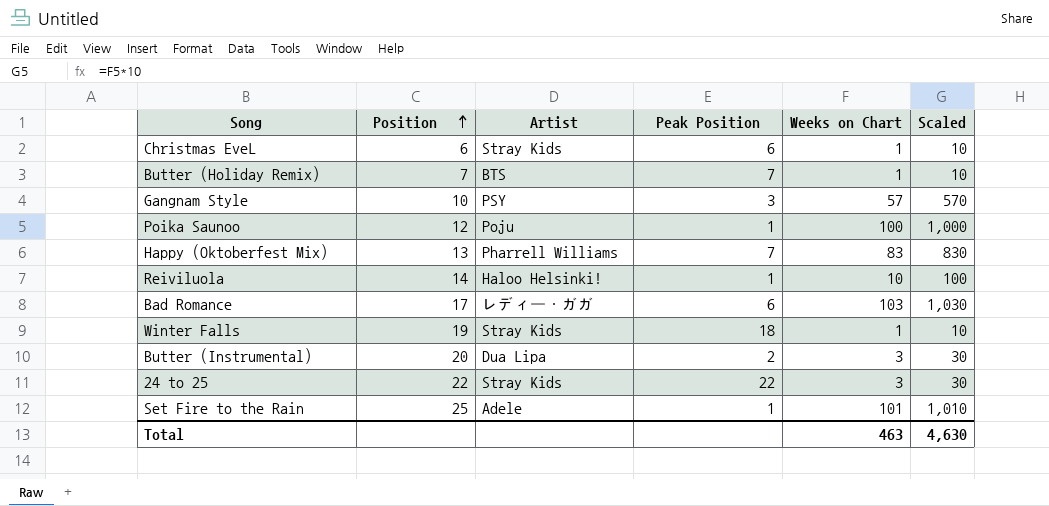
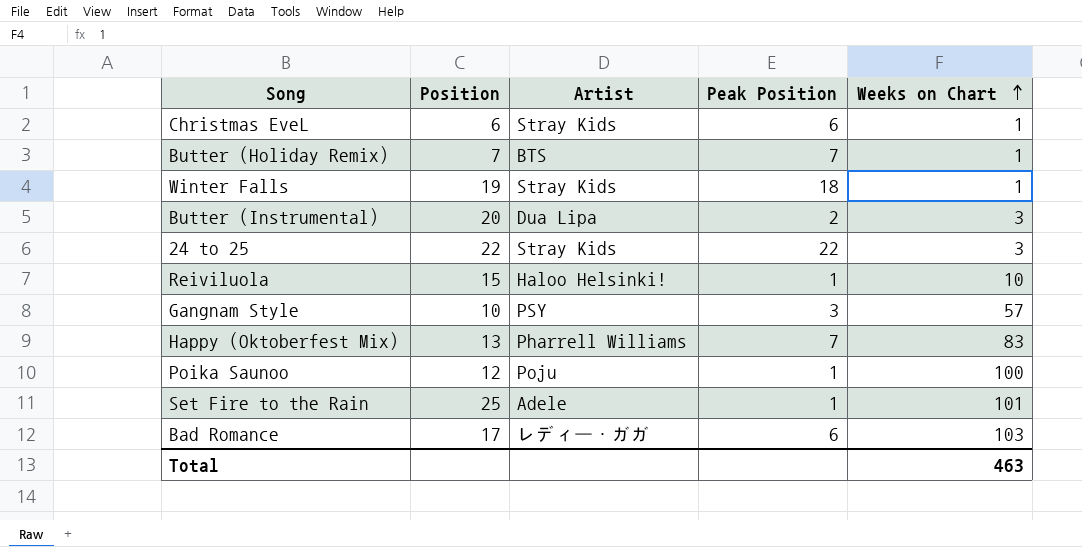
row order: Position ascending -> Weeks on Chart ascending
column Scaled | formula: [Weeks on Chart] * 10 -> none
Reiviluola | Position: 14 -> 15

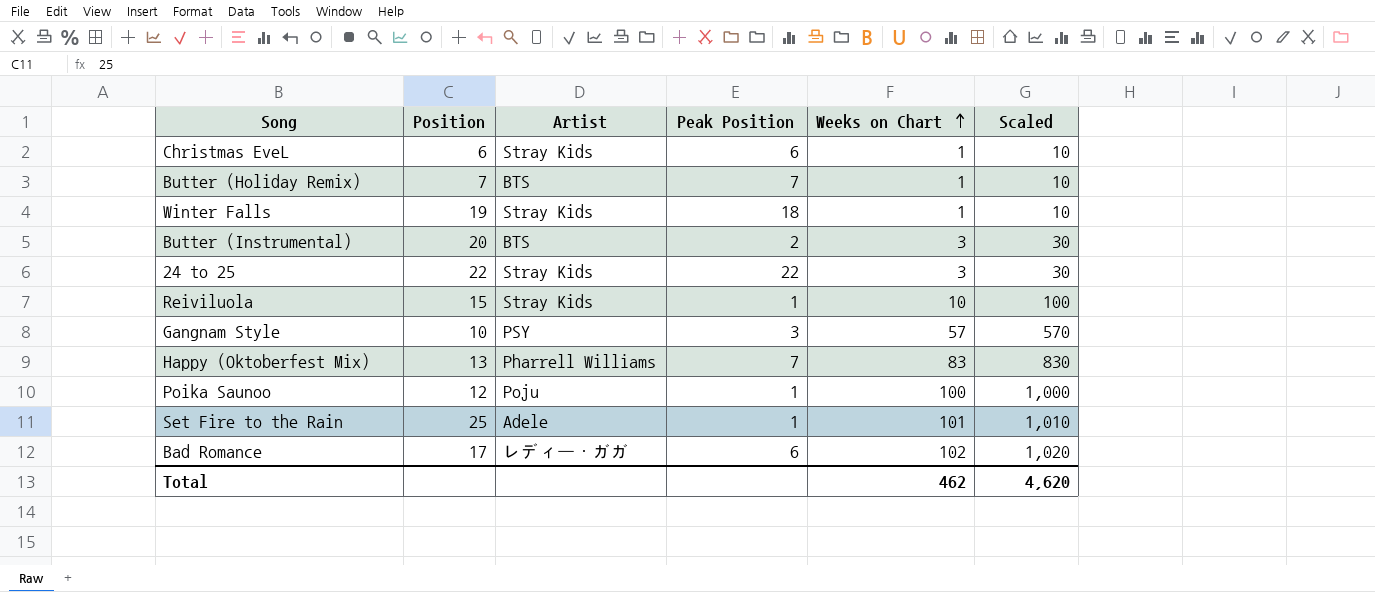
column Scaled | formula: none -> [Weeks on Chart] * 10
Butter (Instrumental) | Artist: Dua Lipa -> BTS
Reiviluola | Artist: Haloo Helsinki! -> Stray Kids
Bad Romance | Weeks on Chart: 103 -> 102
Total | Weeks on Chart: 463 -> 462

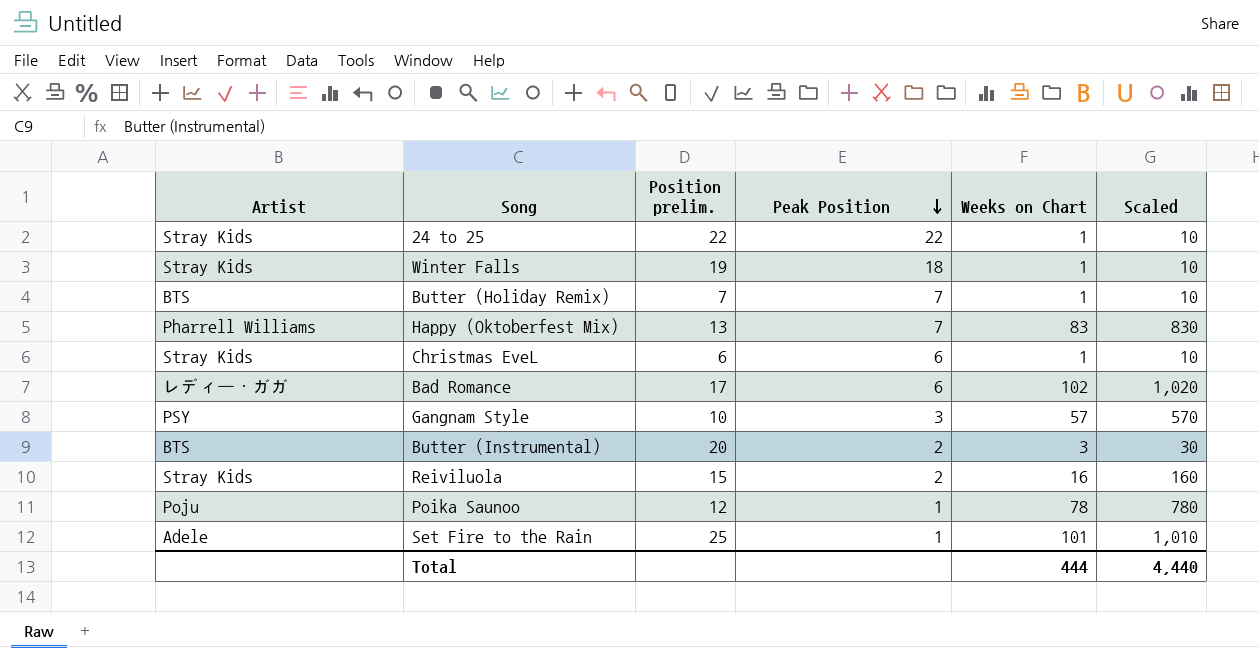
row order: Weeks on Chart ascending -> Peak Position descending
column Artist | position: 3 -> 1
column name: Position -> Position prelim.
24 to 25 | Weeks on Chart: 3 -> 1
24 to 25 | Scaled: 30 -> 10
Reiviluola | Peak Position: 1 -> 2
Reiviluola | Weeks on Chart: 10 -> 16
Reiviluola | Scaled: 100 -> 160
Poika Saunoo | Weeks on Chart: 100 -> 78
Poika Saunoo | Scaled: 1,000 -> 780
Total | Weeks on Chart: 462 -> 444
Total | Scaled: 4,620 -> 4,440

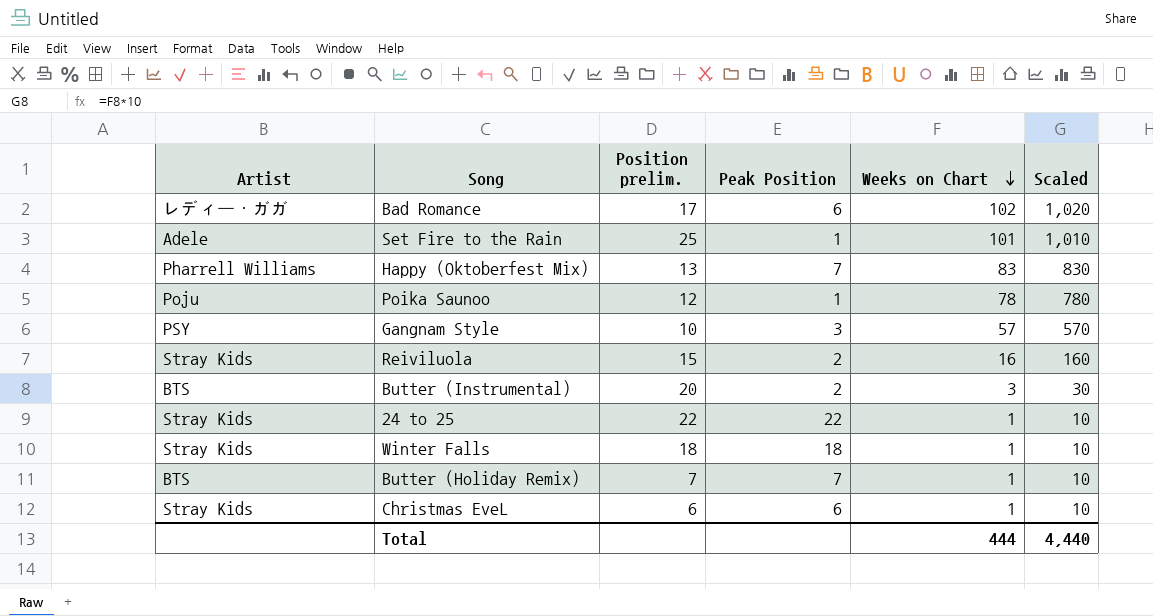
row order: Peak Position descending -> Weeks on Chart descending
Winter Falls | Position prelim.: 19 -> 18

